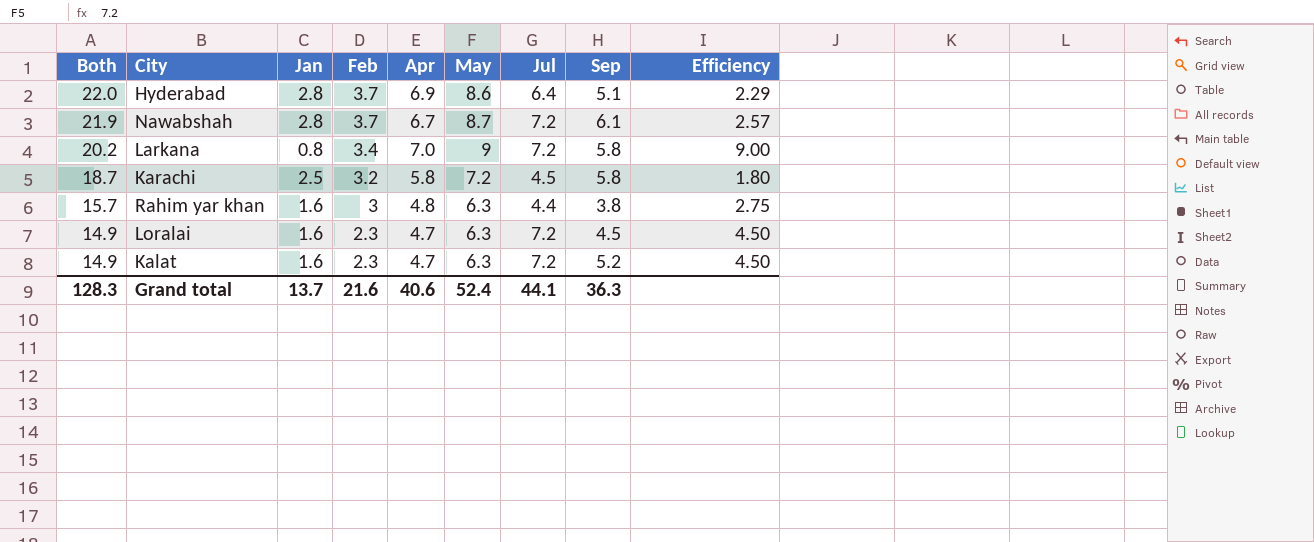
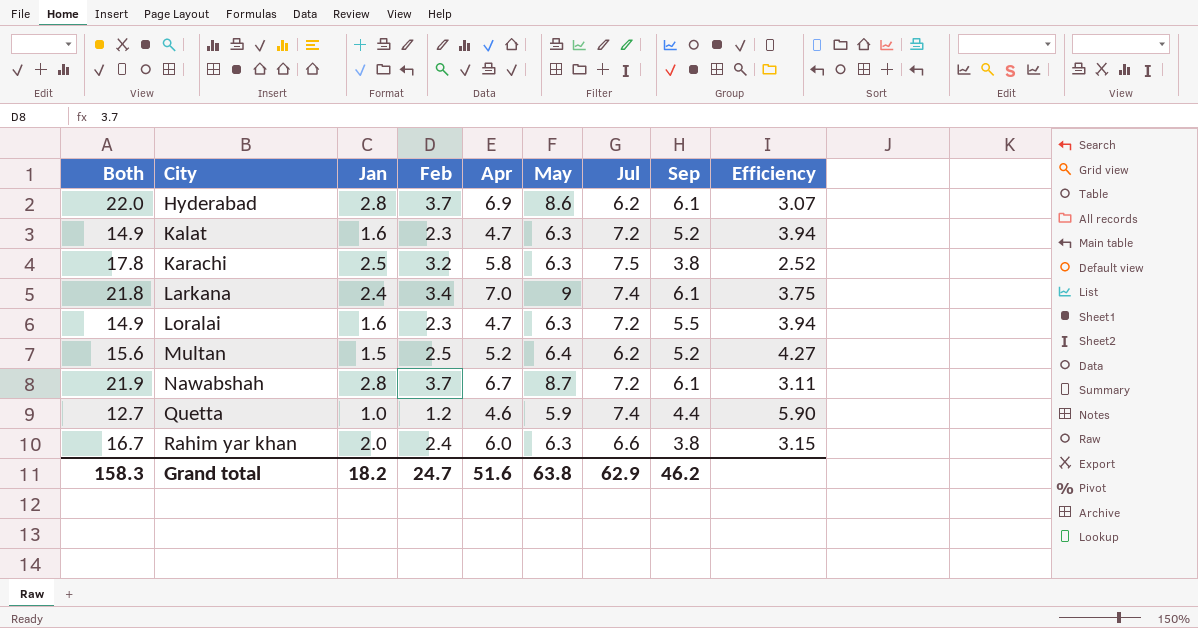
row order: Both descending -> City ascending
column Efficiency | formula: [Jul] / [Jan] -> [May] / [Jan]
Hyderabad | Jul: 6.4 -> 6.2
Hyderabad | Sep: 5.1 -> 6.1
Karachi | Both: 18.7 -> 17.8
Karachi | May: 7.2 -> 6.3
Karachi | Jul: 4.5 -> 7.5
Karachi | Sep: 5.8 -> 3.8
Larkana | Both: 20.2 -> 21.8
Larkana | Jan: 0.8 -> 2.4
Larkana | Jul: 7.2 -> 7.4
Larkana | Sep: 5.8 -> 6.1
Loralai | Sep: 4.5 -> 5.5
row Multan: none -> 15.6 | 1.5 | 2.5 | 5.2 | 6.4 | 6.2 | 5.2 | 4.27
row Quetta: none -> 12.7 | 1.0 | 1.2 | 4.6 | 5.9 | 7.4 | 4.4 | 5.90
Rahim yar khan | Both: 15.7 -> 16.7
Rahim yar khan | Jan: 1.6 -> 2.0
Rahim yar khan | Feb: 3 -> 2.4
Rahim yar khan | Apr: 4.8 -> 6.0
Rahim yar khan | Jul: 4.4 -> 6.6
Grand total | Both: 128.3 -> 158.3
Grand total | Jan: 13.7 -> 18.2
Grand total | Feb: 21.6 -> 24.7
Grand total | Apr: 40.6 -> 51.6
Grand total | May: 52.4 -> 63.8
Grand total | Jul: 44.1 -> 62.9
Grand total | Sep: 36.3 -> 46.2

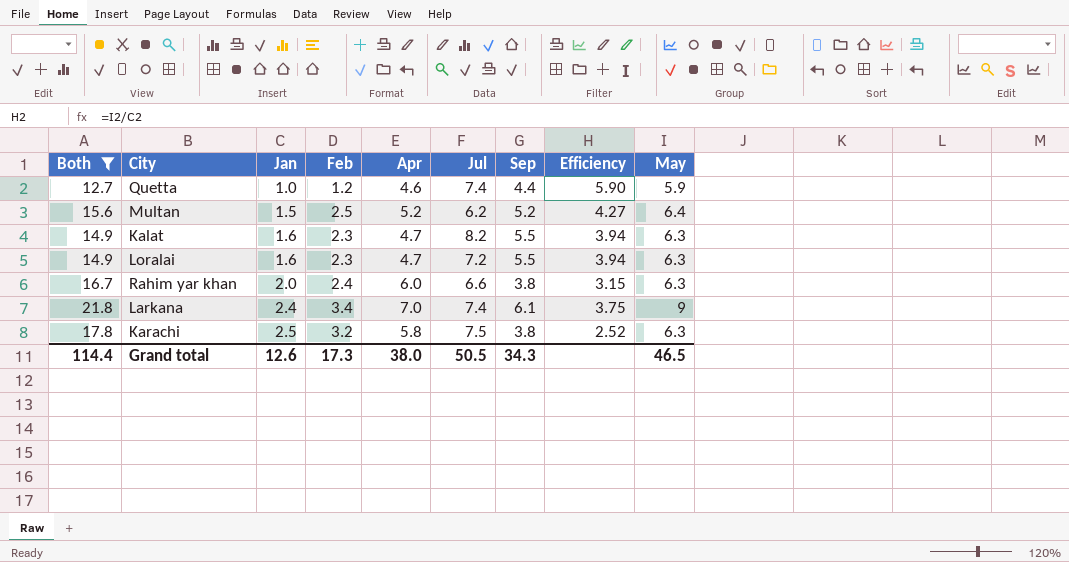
filter: none -> Both <= 21.8
row order: City ascending -> Jan ascending
column May | position: 6 -> 9
Kalat | Jul: 7.2 -> 8.2
Kalat | Sep: 5.2 -> 5.5
Grand total | Both: 158.3 -> 114.4
Grand total | Jan: 18.2 -> 12.6
Grand total | Feb: 24.7 -> 17.3
Grand total | Apr: 51.6 -> 38.0
Grand total | Jul: 62.9 -> 50.5
Grand total | Sep: 46.2 -> 34.3
Grand total | May: 63.8 -> 46.5

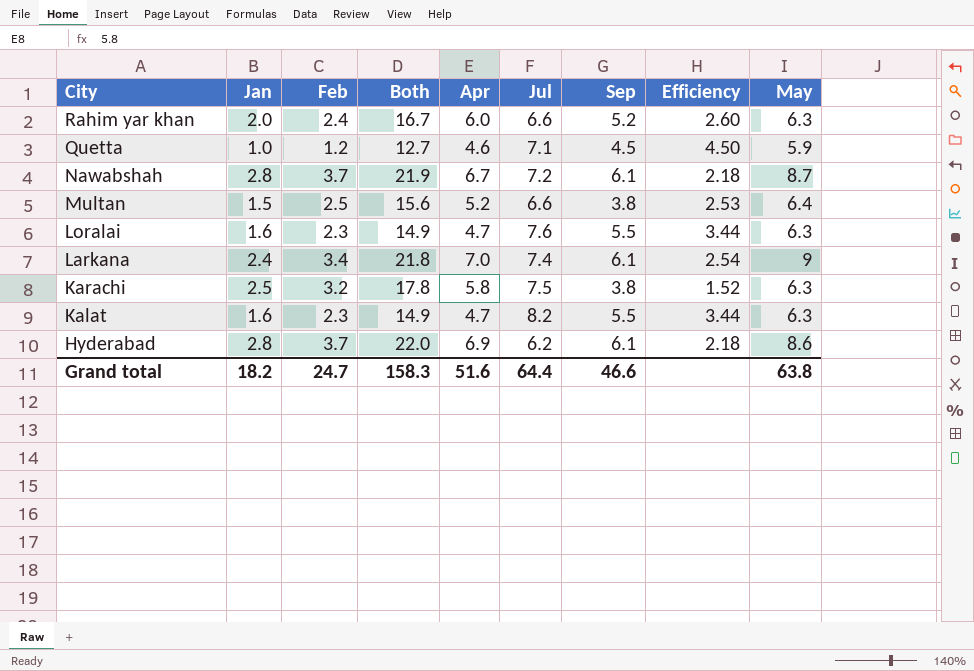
filter: Both <= 21.8 -> none
row order: Jan ascending -> City descending
column Both | position: 1 -> 4
column Efficiency | formula: [May] / [Jan] -> [Sep] / [Jan]
Rahim yar khan | Sep: 3.8 -> 5.2
Quetta | Jul: 7.4 -> 7.1
Quetta | Sep: 4.4 -> 4.5
Multan | Jul: 6.2 -> 6.6
Multan | Sep: 5.2 -> 3.8
Loralai | Jul: 7.2 -> 7.6
Grand total | Jan: 12.6 -> 18.2
Grand total | Feb: 17.3 -> 24.7
Grand total | Both: 114.4 -> 158.3
Grand total | Apr: 38.0 -> 51.6
Grand total | Jul: 50.5 -> 64.4
Grand total | Sep: 34.3 -> 46.6
Grand total | May: 46.5 -> 63.8

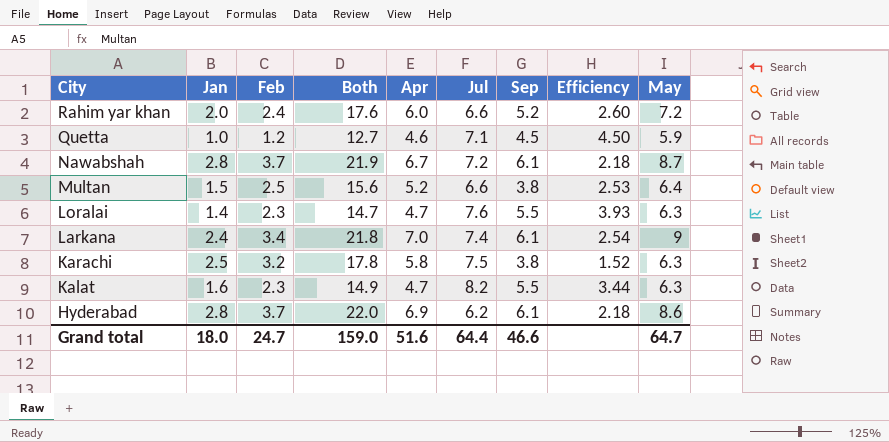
Rahim yar khan | Both: 16.7 -> 17.6
Rahim yar khan | May: 6.3 -> 7.2
Loralai | Jan: 1.6 -> 1.4
Loralai | Both: 14.9 -> 14.7
Loralai | Efficiency: 3.44 -> 3.93
Grand total | Jan: 18.2 -> 18.0
Grand total | Both: 158.3 -> 159.0
Grand total | May: 63.8 -> 64.7

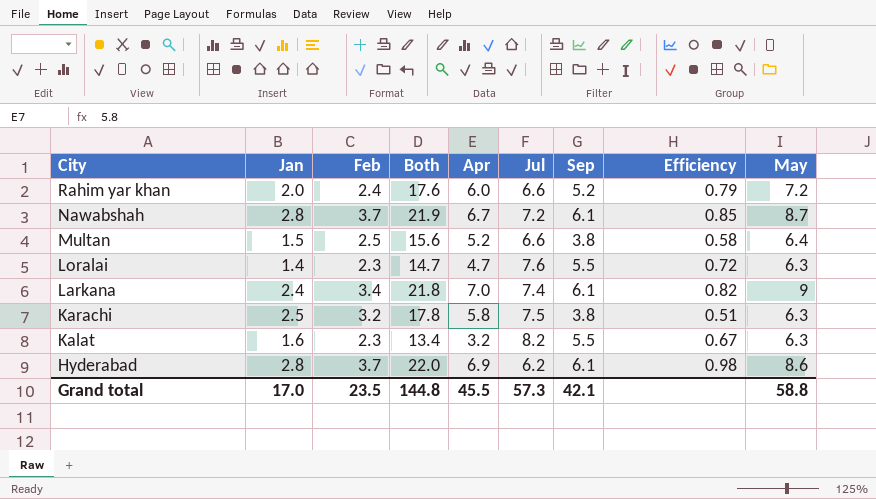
column Efficiency | formula: [Sep] / [Jan] -> [Sep] / [Jul]
row Quetta: 1.0 | 1.2 | 12.7 | 4.6 | 7.1 | 4.5 | 4.50 | 5.9 -> none
Kalat | Both: 14.9 -> 13.4
Kalat | Apr: 4.7 -> 3.2
Grand total | Jan: 18.0 -> 17.0
Grand total | Feb: 24.7 -> 23.5
Grand total | Both: 159.0 -> 144.8
Grand total | Apr: 51.6 -> 45.5
Grand total | Jul: 64.4 -> 57.3
Grand total | Sep: 46.6 -> 42.1
Grand total | May: 64.7 -> 58.8

